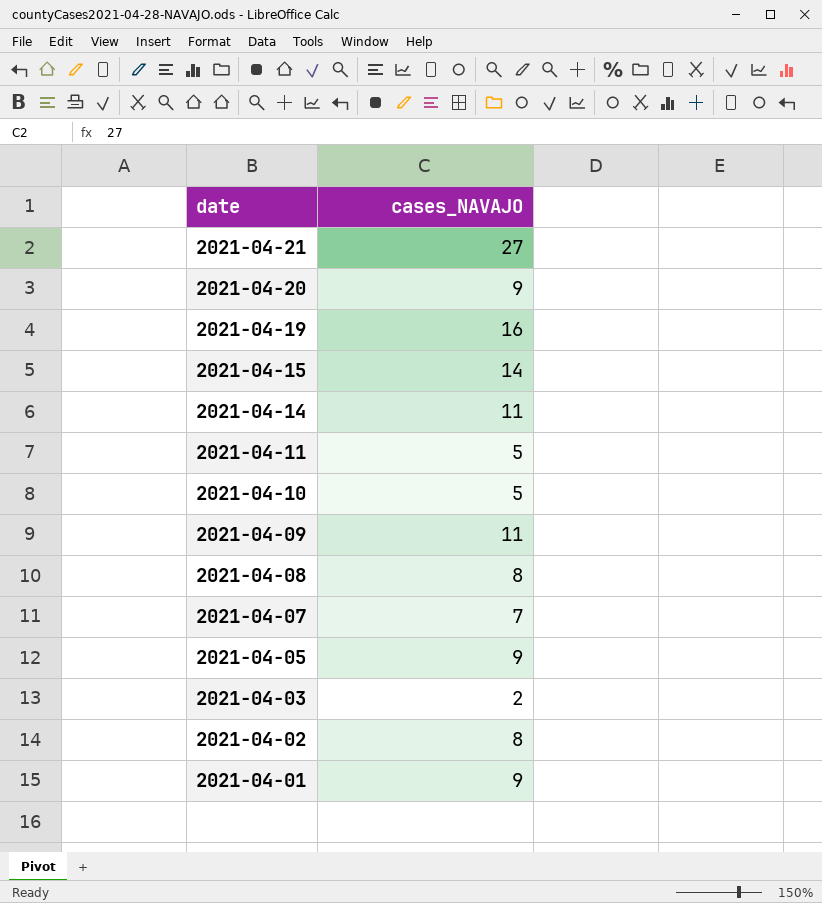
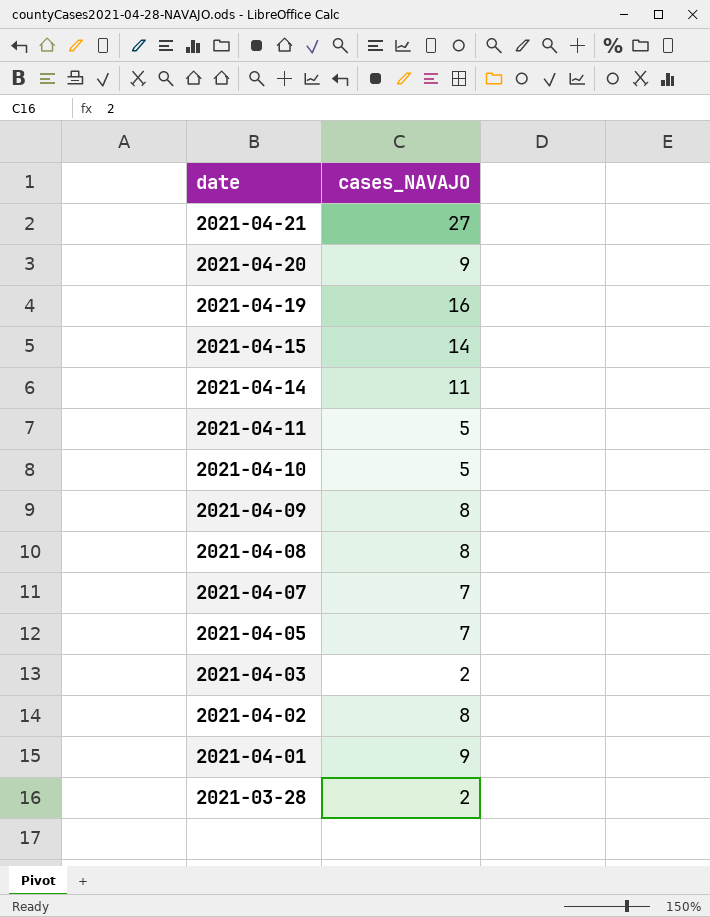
2021-04-09 | cases_NAVAJO: 11 -> 8
2021-04-05 | cases_NAVAJO: 9 -> 7
row 2021-03-28: none -> 2

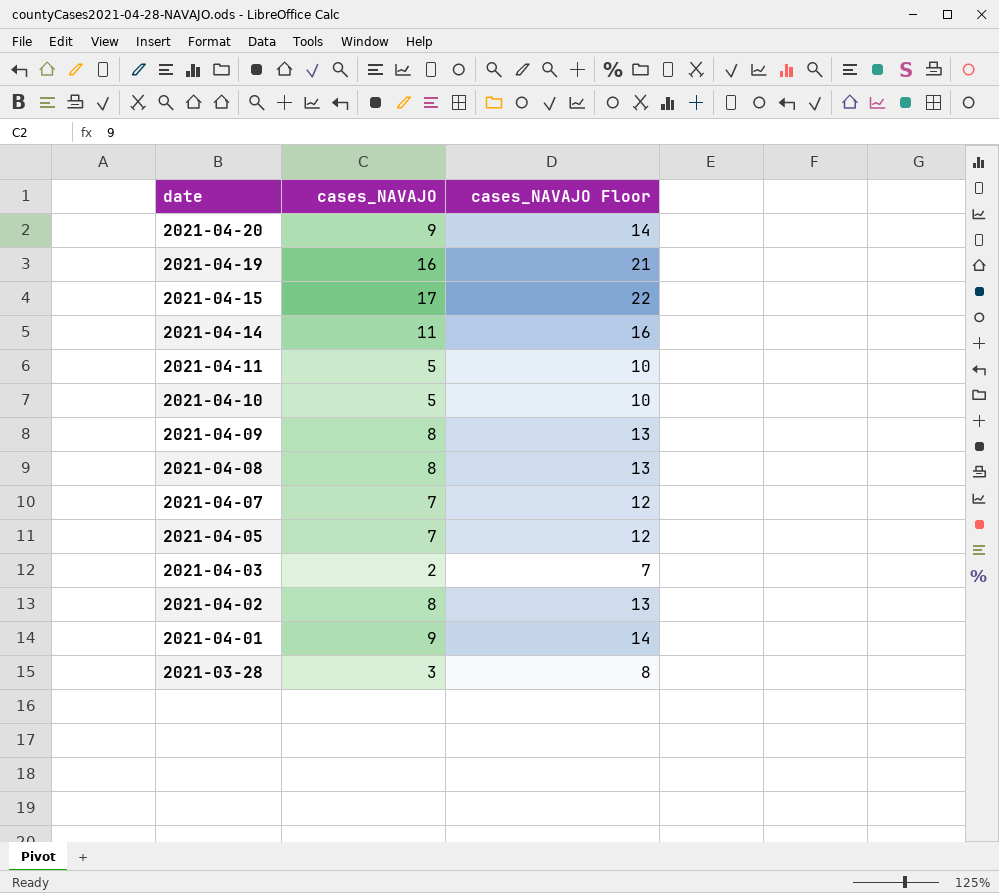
column cases_NAVAJO Floor | formula: none -> [cases_NAVAJO] + 5
row 2021-04-21: 27 -> none
2021-04-15 | cases_NAVAJO: 14 -> 17
2021-03-28 | cases_NAVAJO: 2 -> 3

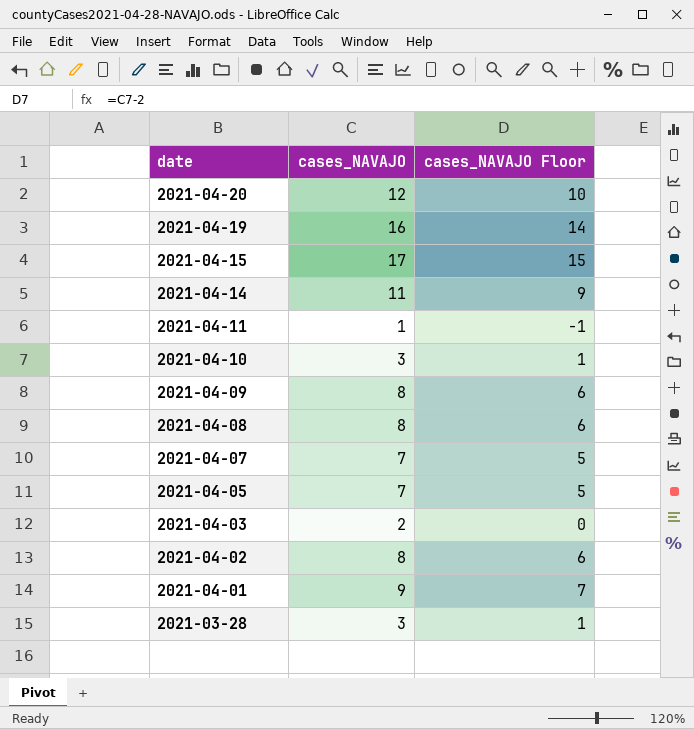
column cases_NAVAJO Floor | formula: [cases_NAVAJO] + 5 -> [cases_NAVAJO] - 2
2021-04-20 | cases_NAVAJO: 9 -> 12
2021-04-11 | cases_NAVAJO: 5 -> 1
2021-04-10 | cases_NAVAJO: 5 -> 3

